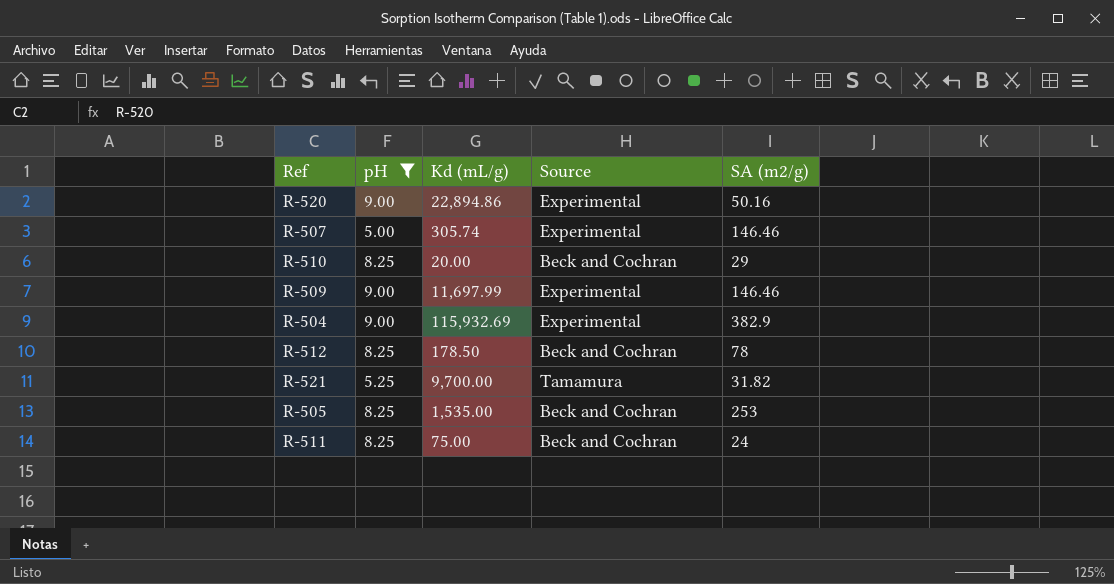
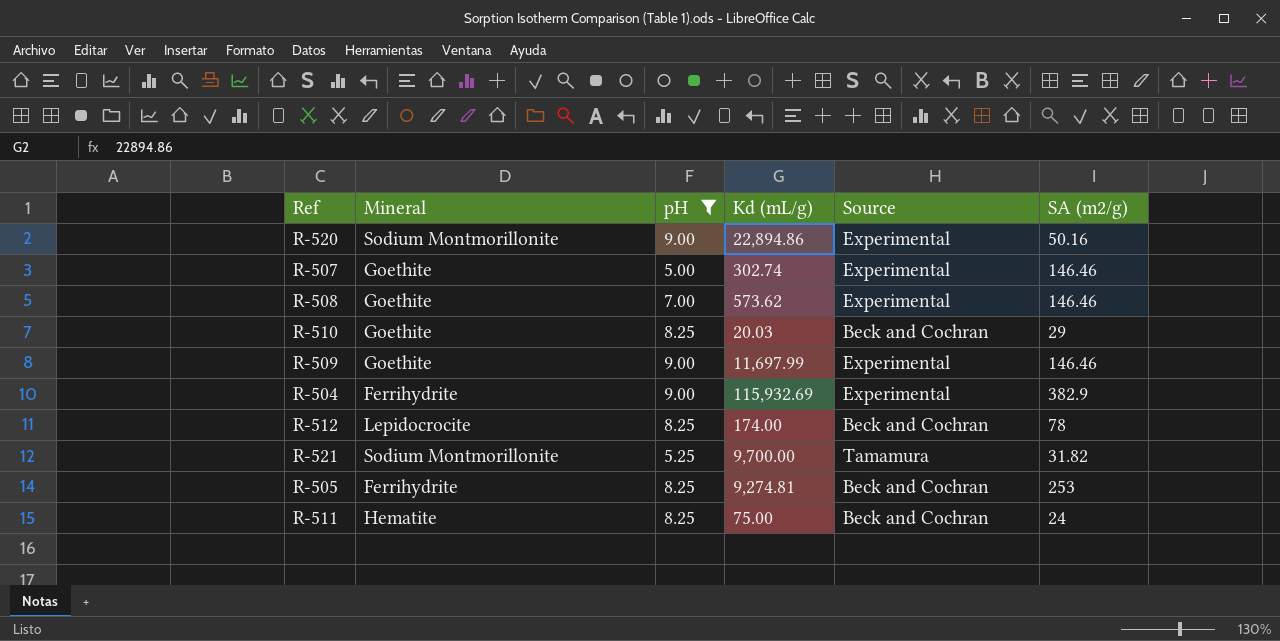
column Mineral | position: none -> 2
R-507 | Kd (mL/g): 305.74 -> 302.74
row R-508: none -> Goethite | 7.00 | 573.62 | Experimental | 146.46
R-510 | Kd (mL/g): 20.00 -> 20.03
R-512 | Kd (mL/g): 178.50 -> 174.00
R-505 | Kd (mL/g): 1,535.00 -> 9,274.81

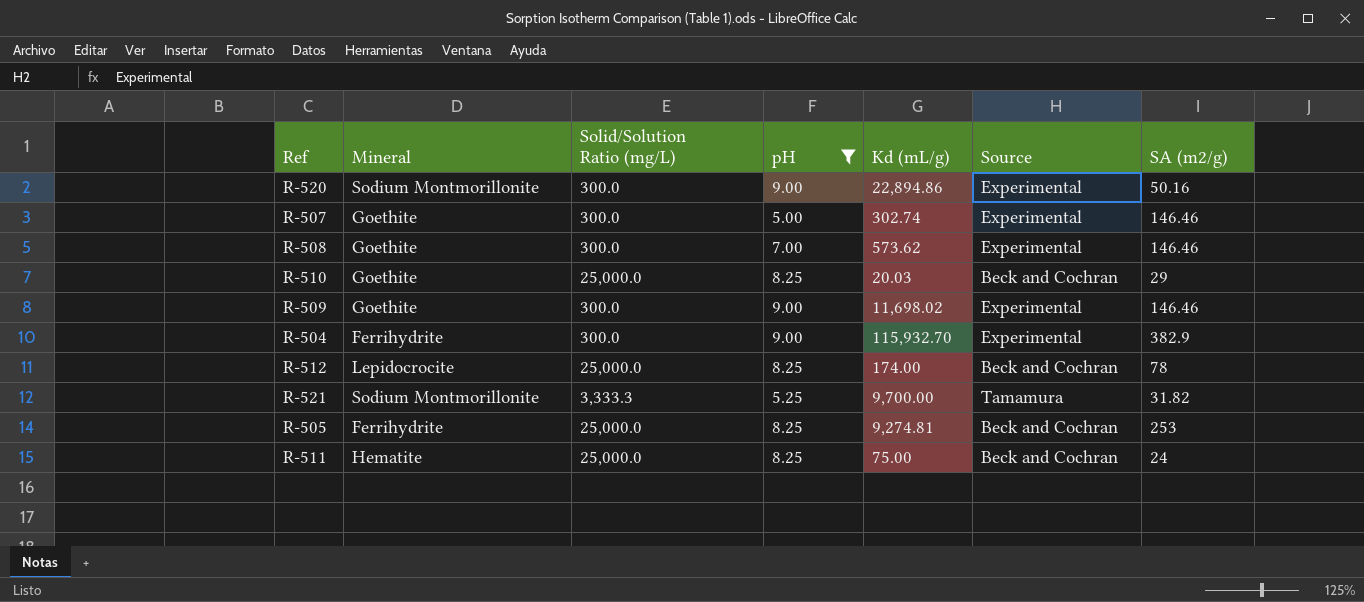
column Solid/Solution Ratio (mg/L) | position: none -> 3
R-509 | Kd (mL/g): 11,697.99 -> 11,698.02
R-504 | Kd (mL/g): 115,932.69 -> 115,932.70

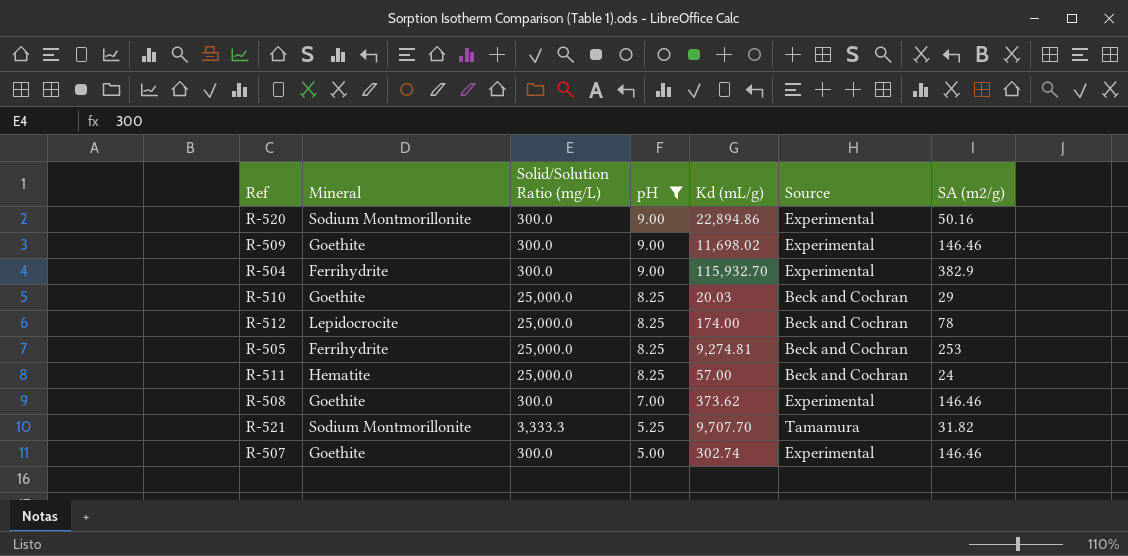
row order: none -> pH descending
R-511 | Kd (mL/g): 75.00 -> 57.00
R-508 | Kd (mL/g): 573.62 -> 373.62
R-521 | Kd (mL/g): 9,700.00 -> 9,707.70

